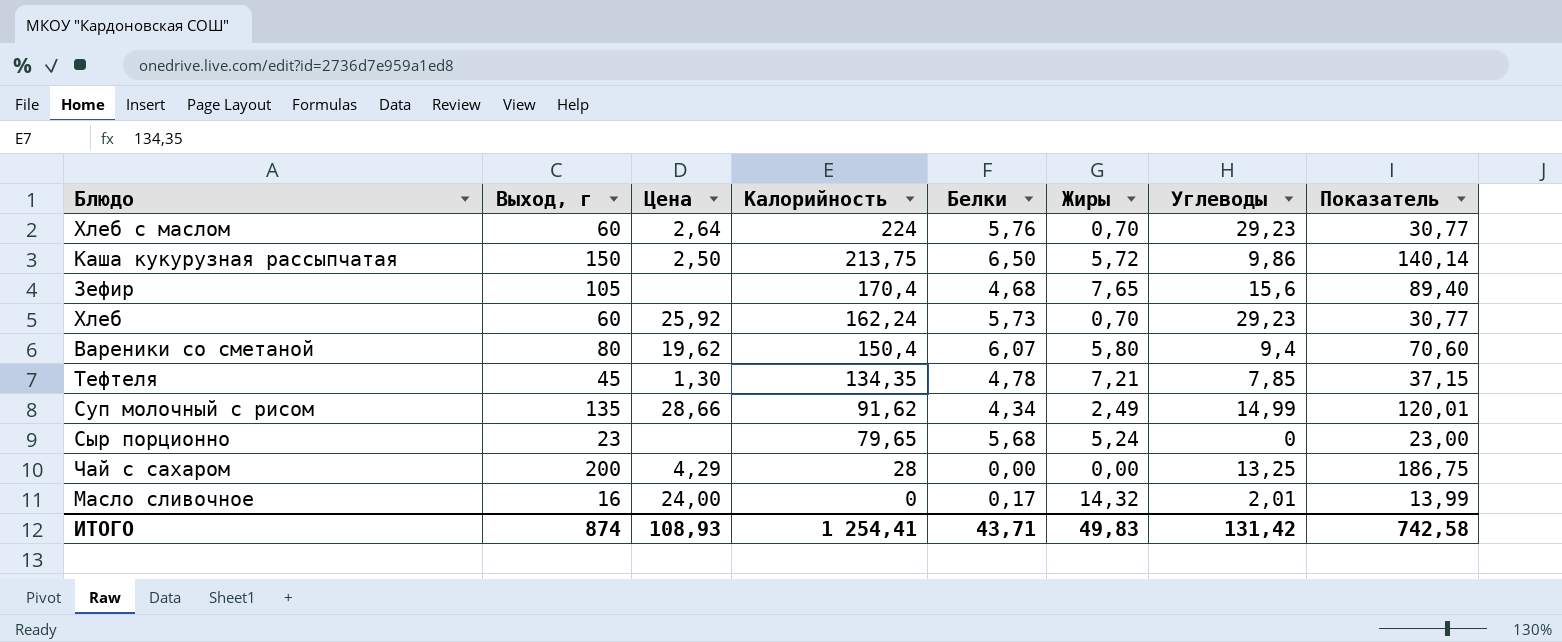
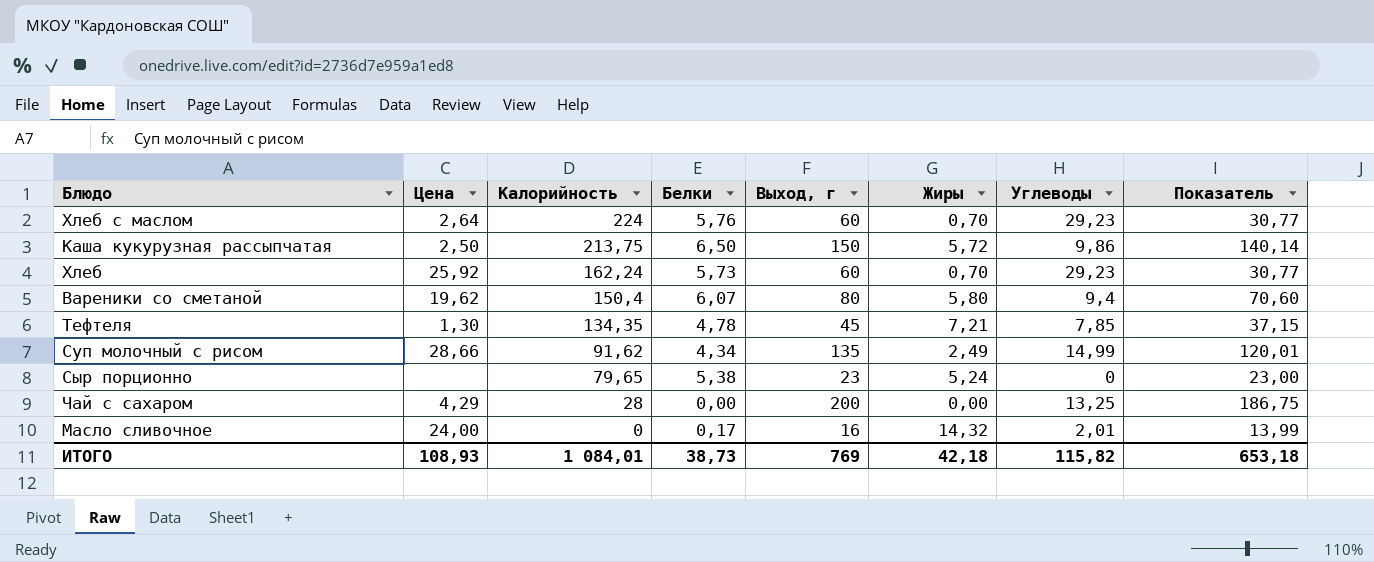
column Выход, г | position: 2 -> 5
row Зефир: 105 | none | 170,4 | 4,68 | 7,65 | 15,6 | 89,40 -> none
Сыр порционно | Белки: 5,68 -> 5,38
ИТОГО | Калорийность: 1 254,41 -> 1 084,01
ИТОГО | Белки: 43,71 -> 38,73
ИТОГО | Выход, г: 874 -> 769
ИТОГО | Жиры: 49,83 -> 42,18
ИТОГО | Углеводы: 131,42 -> 115,82
ИТОГО | Показатель: 742,58 -> 653,18

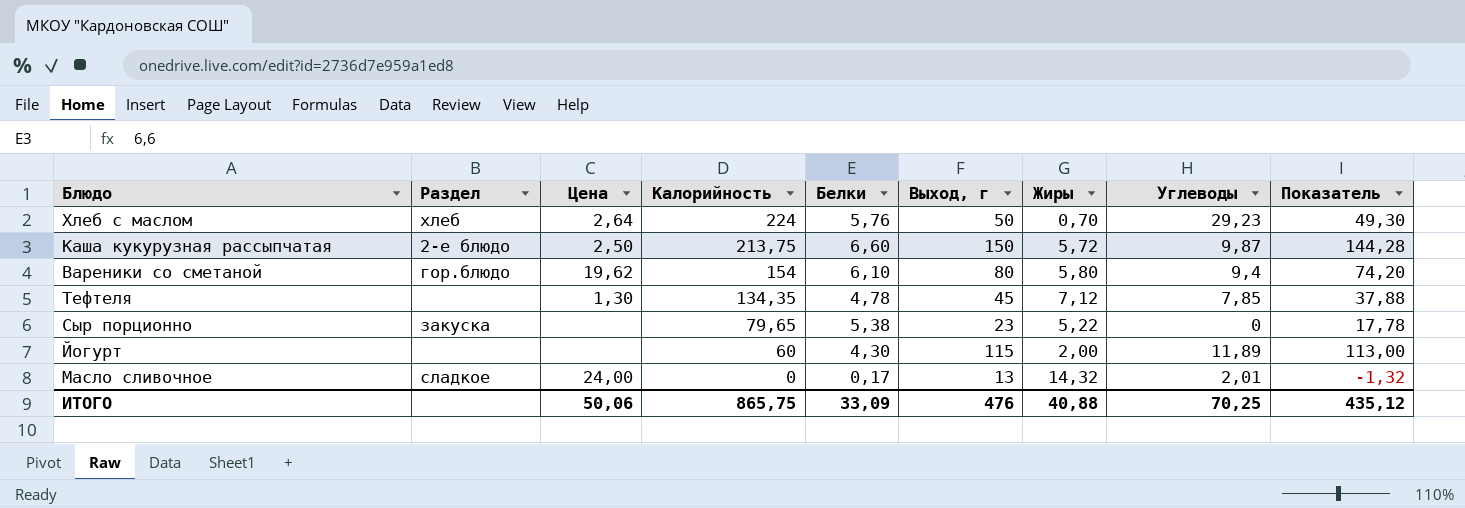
column Раздел | position: none -> 2
column Показатель | formula: [Выход, г] - [Углеводы] -> [Выход, г] - [Жиры]
row Хлеб: 25,92 | 162,24 | 5,73 | 60 | 0,70 | 29,23 | 30,77 -> none
row Суп молочный с рисом: 28,66 | 91,62 | 4,34 | 135 | 2,49 | 14,99 | 120,01 -> none
row Чай с сахаром: 4,29 | 28 | 0,00 | 200 | 0,00 | 13,25 | 186,75 -> none
Хлеб с маслом | Выход, г: 60 -> 50
Каша кукурузная рассыпчатая | Белки: 6,50 -> 6,60
Каша кукурузная рассыпчатая | Углеводы: 9,86 -> 9,87
Вареники со сметаной | Калорийность: 150,4 -> 154
Вареники со сметаной | Белки: 6,07 -> 6,10
Тефтеля | Жиры: 7,21 -> 7,12
Сыр порционно | Жиры: 5,24 -> 5,22
row Йогурт: none -> none | none | 60 | 4,30 | 115 | 2,00 | 11,89 | 113,00
Масло сливочное | Выход, г: 16 -> 13
ИТОГО | Цена: 108,93 -> 50,06
ИТОГО | Калорийность: 1 084,01 -> 865,75
ИТОГО | Белки: 38,73 -> 33,09
ИТОГО | Выход, г: 769 -> 476
ИТОГО | Жиры: 42,18 -> 40,88
ИТОГО | Углеводы: 115,82 -> 70,25
ИТОГО | Показатель: 653,18 -> 435,12

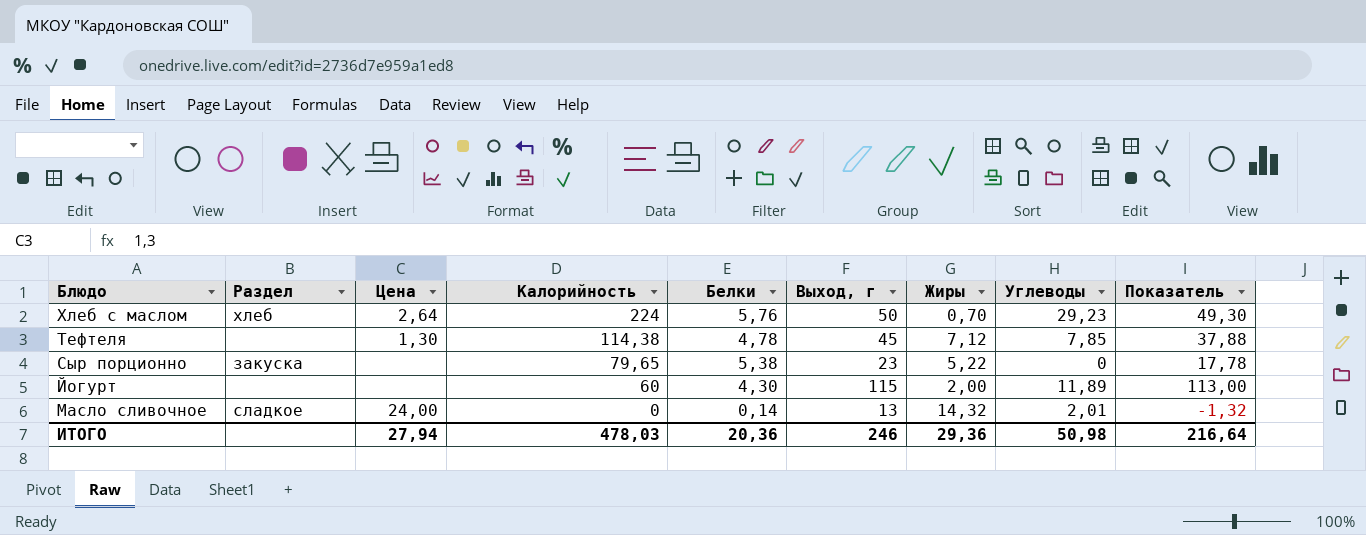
row Каша кукурузная рассыпчатая: 2-е блюдо | 2,50 | 213,75 | 6,60 | 150 | 5,72 | 9,87 | 144,28 -> none
row Вареники со сметаной: гор.блюдо | 19,62 | 154 | 6,10 | 80 | 5,80 | 9,4 | 74,20 -> none
Тефтеля | Калорийность: 134,35 -> 114,38
Масло сливочное | Белки: 0,17 -> 0,14
ИТОГО | Цена: 50,06 -> 27,94
ИТОГО | Калорийность: 865,75 -> 478,03
ИТОГО | Белки: 33,09 -> 20,36
ИТОГО | Выход, г: 476 -> 246
ИТОГО | Жиры: 40,88 -> 29,36
ИТОГО | Углеводы: 70,25 -> 50,98
ИТОГО | Показатель: 435,12 -> 216,64

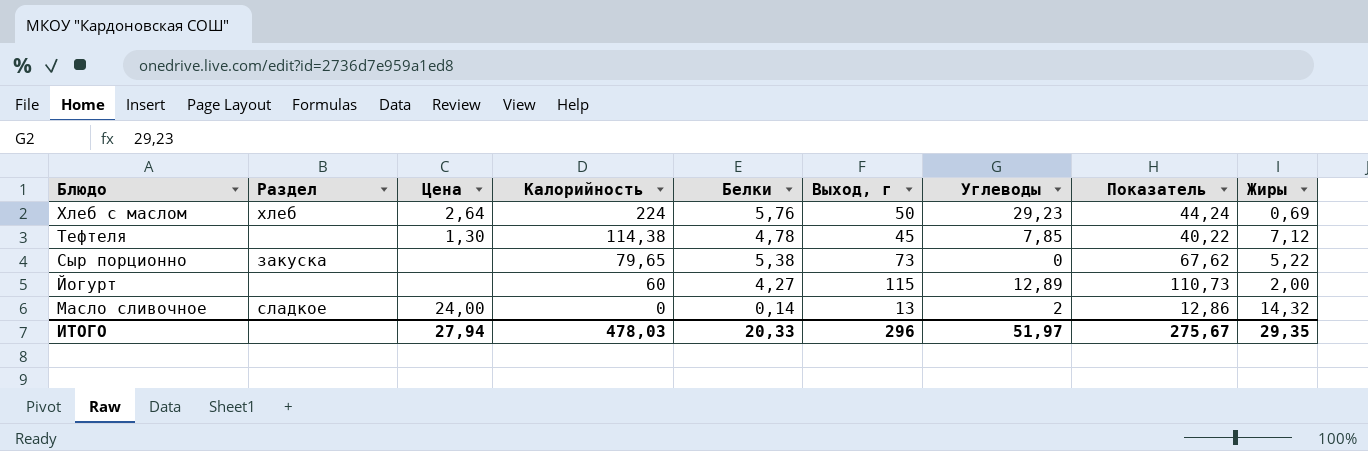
column Показатель | formula: [Выход, г] - [Жиры] -> [Выход, г] - [Белки]
column Жиры | position: 7 -> 9
Хлеб с маслом | Жиры: 0,70 -> 0,69
Сыр порционно | Выход, г: 23 -> 73
Йогурт | Белки: 4,30 -> 4,27
Йогурт | Углеводы: 11,89 -> 12,89
Масло сливочное | Углеводы: 2,01 -> 2
ИТОГО | Белки: 20,36 -> 20,33
ИТОГО | Выход, г: 246 -> 296
ИТОГО | Углеводы: 50,98 -> 51,97
ИТОГО | Показатель: 216,64 -> 275,67
ИТОГО | Жиры: 29,36 -> 29,35

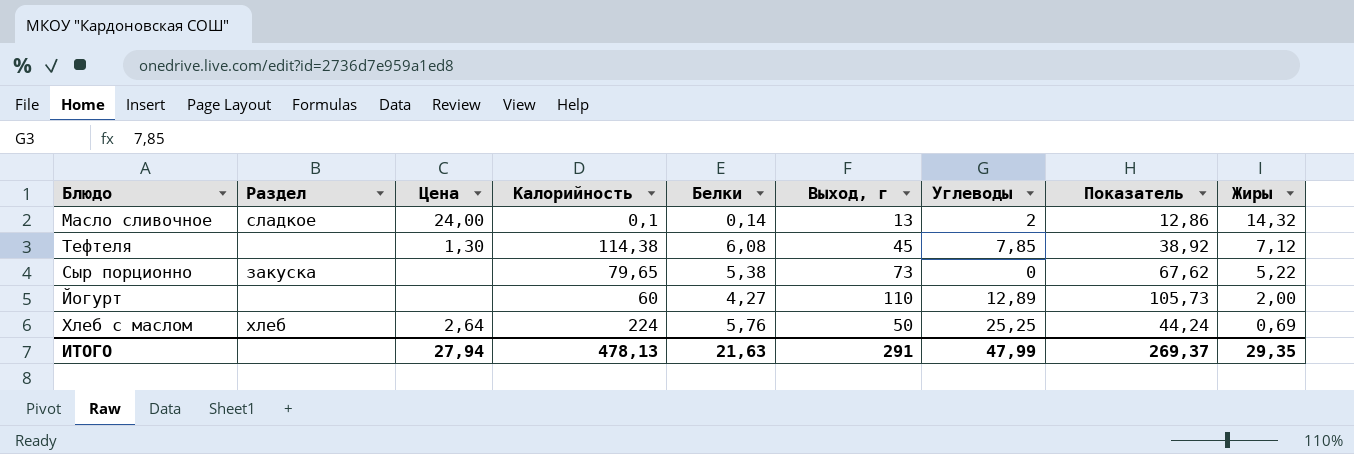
row order: Калорийность descending -> Жиры descending
Масло сливочное | Калорийность: 0 -> 0,1
Тефтеля | Белки: 4,78 -> 6,08
Тефтеля | Показатель: 40,22 -> 38,92
Йогурт | Выход, г: 115 -> 110
Йогурт | Показатель: 110,73 -> 105,73
Хлеб с маслом | Углеводы: 29,23 -> 25,25
ИТОГО | Калорийность: 478,03 -> 478,13
ИТОГО | Белки: 20,33 -> 21,63
ИТОГО | Выход, г: 296 -> 291
ИТОГО | Углеводы: 51,97 -> 47,99
ИТОГО | Показатель: 275,67 -> 269,37

